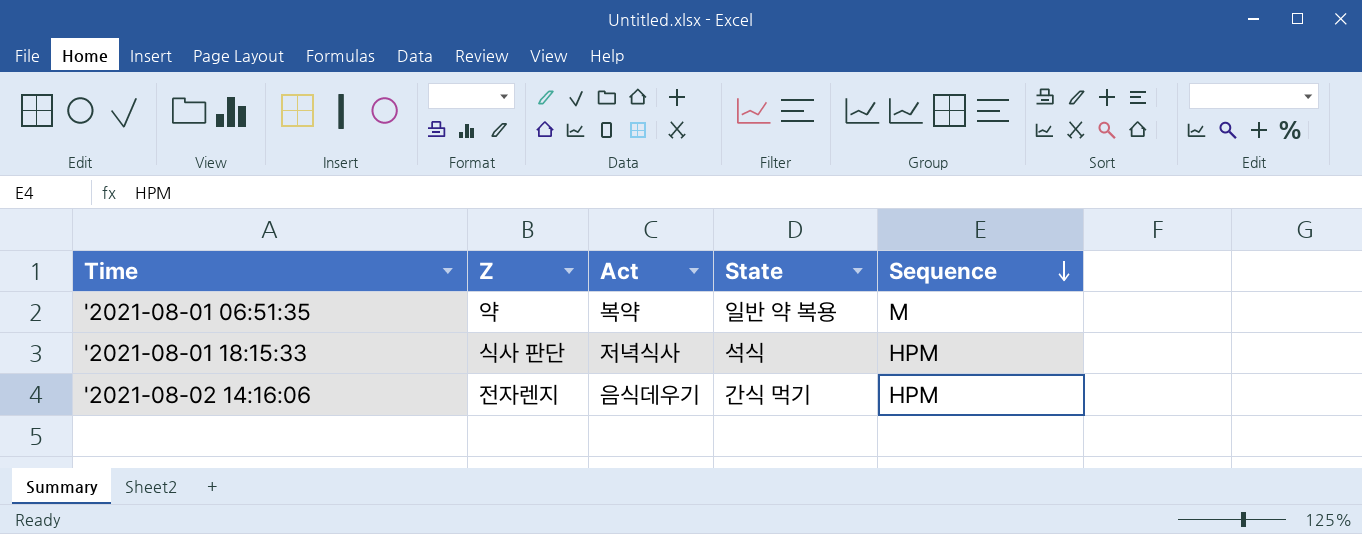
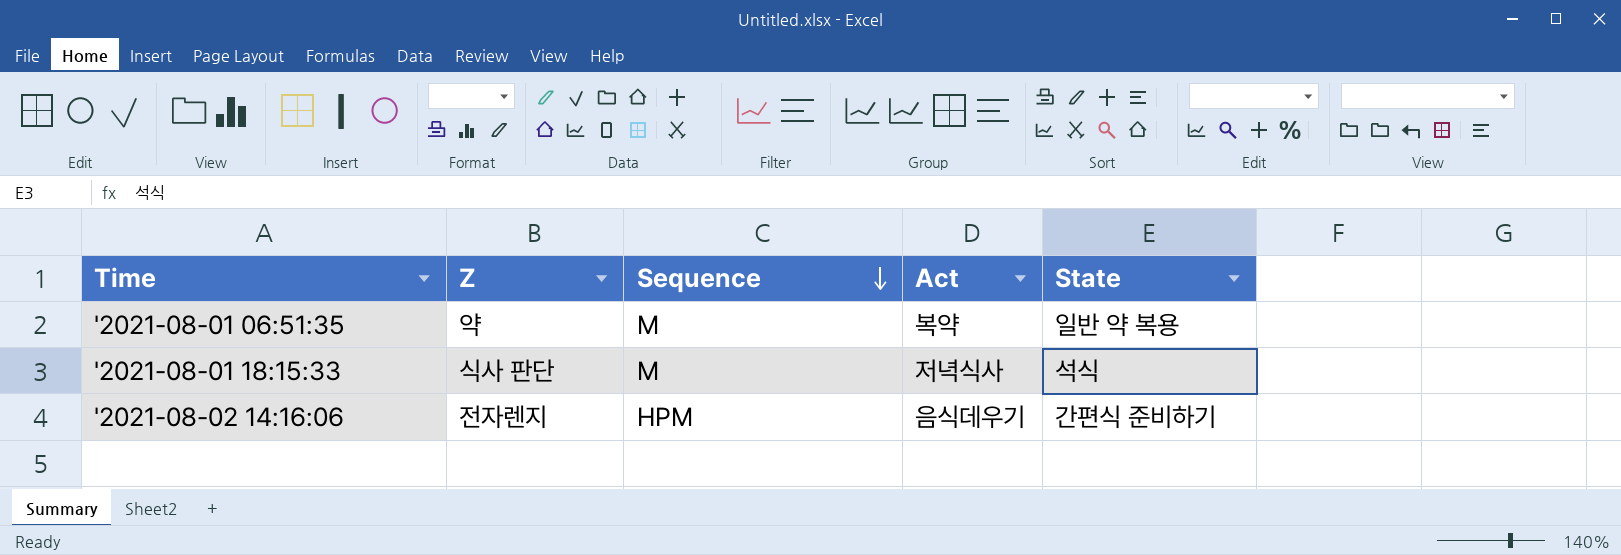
column Sequence | position: 5 -> 3
'2021-08-01 18:15:33 | Sequence: HPM -> M
'2021-08-02 14:16:06 | State: 간식 먹기 -> 간편식 준비하기

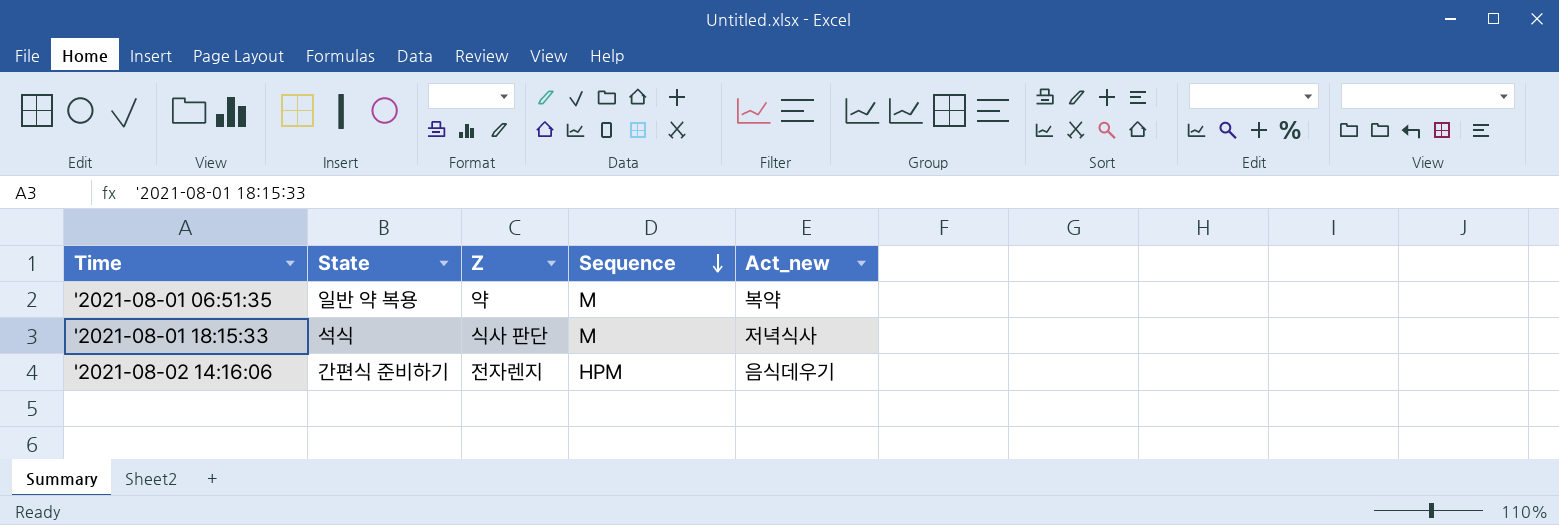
column State | position: 5 -> 2
column name: Act -> Act_new

